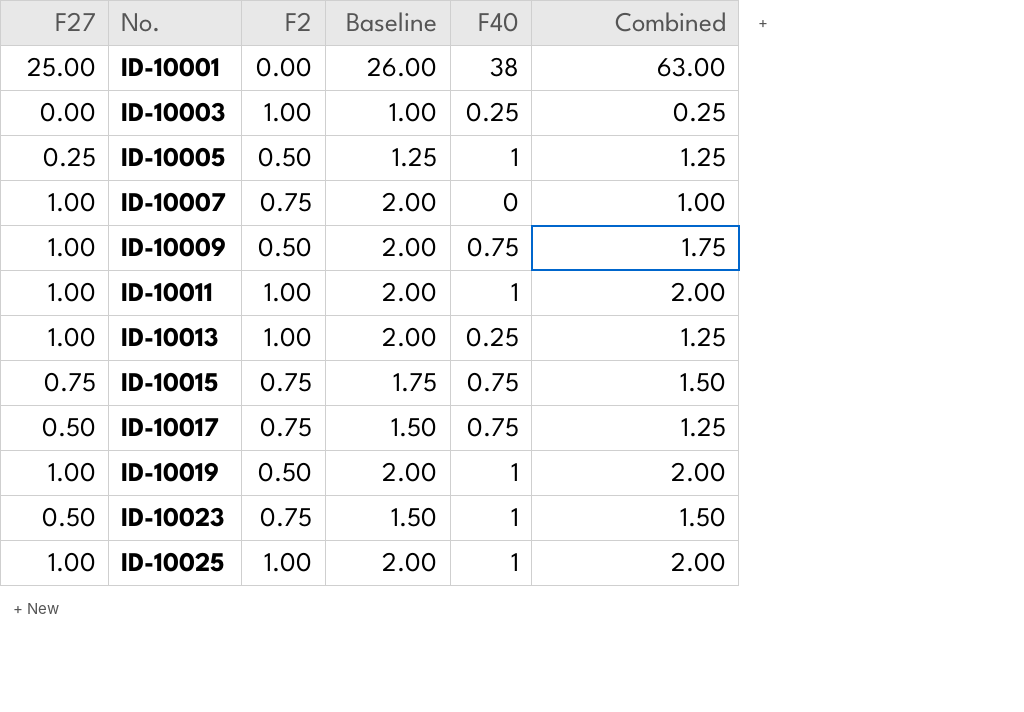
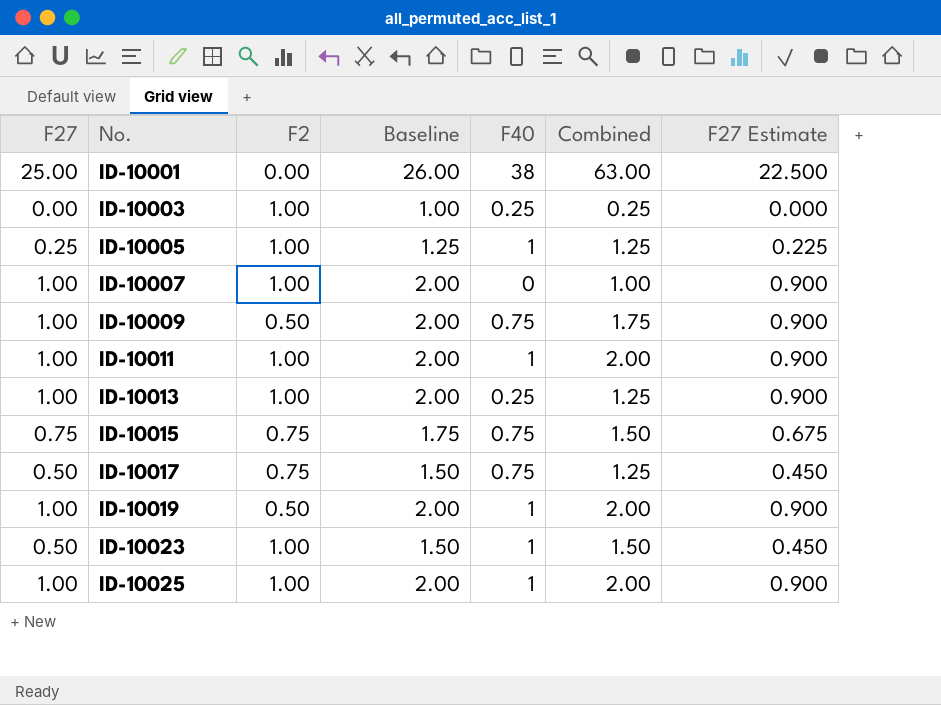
column F27 Estimate | formula: none -> [F27] * 0.9
ID-10005 | F2: 0.50 -> 1.00
ID-10007 | F2: 0.75 -> 1.00
ID-10023 | F2: 0.75 -> 1.00

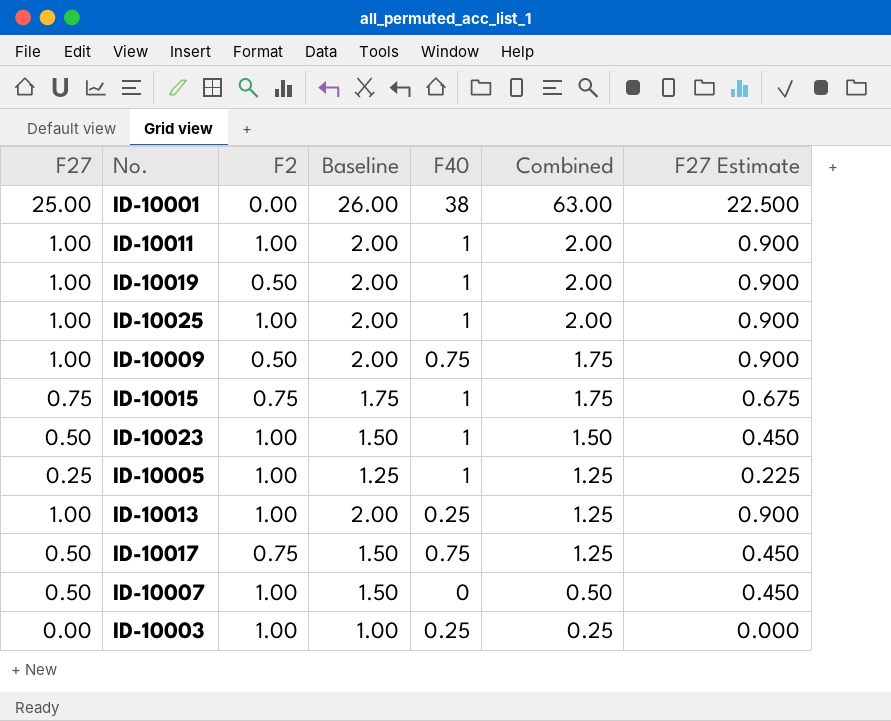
row order: No. ascending -> Combined descending
ID-10015 | F40: 0.75 -> 1
ID-10015 | Combined: 1.50 -> 1.75
ID-10007 | F27: 1.00 -> 0.50
ID-10007 | Baseline: 2.00 -> 1.50
ID-10007 | Combined: 1.00 -> 0.50
ID-10007 | F27 Estimate: 0.900 -> 0.450

